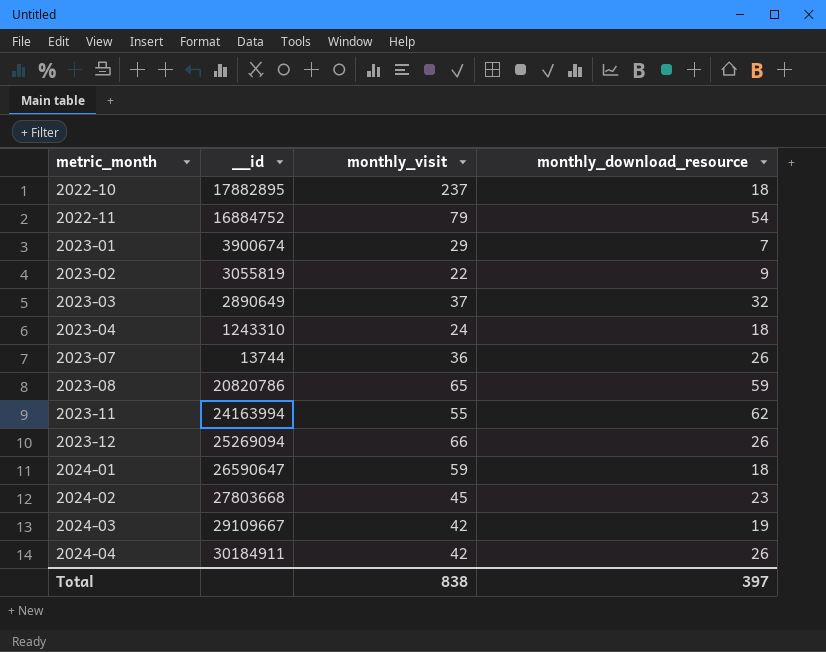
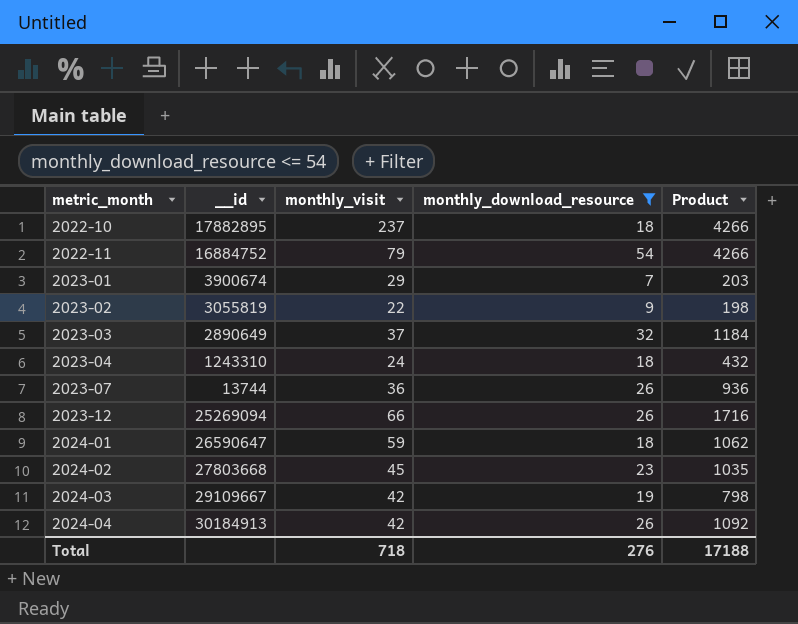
filter: none -> monthly_download_resource <= 54
column Product | formula: none -> [monthly_visit] * [monthly_download_resource]
2024-04 | __id: 30184911 -> 30184913
Total | monthly_visit: 838 -> 718
Total | monthly_download_resource: 397 -> 276

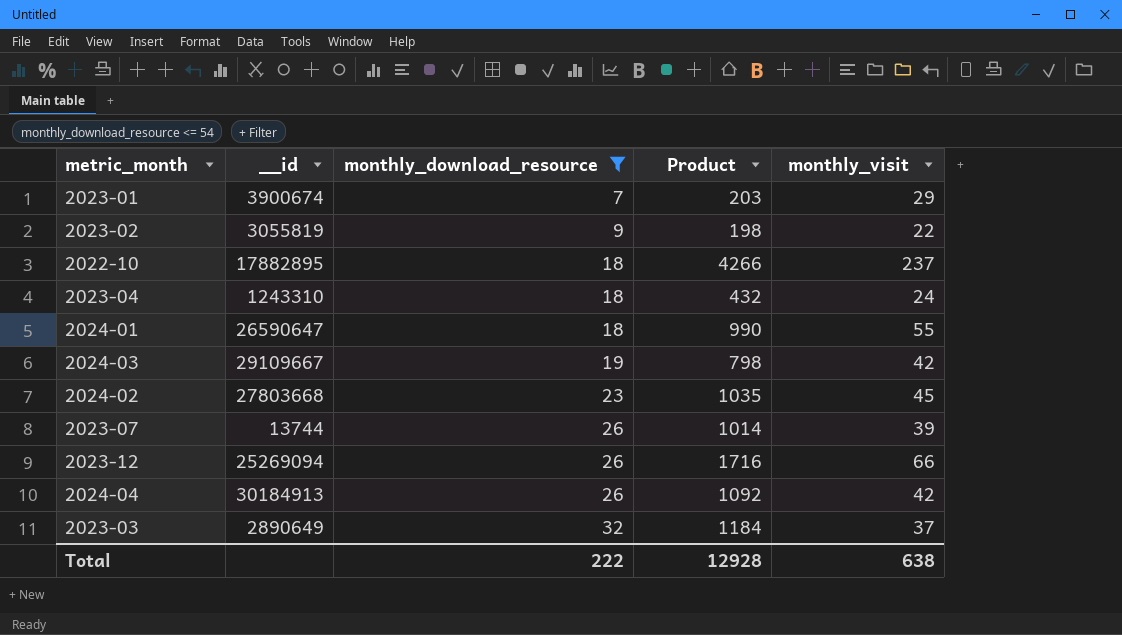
row order: metric_month ascending -> monthly_download_resource ascending
column monthly_visit | position: 3 -> 5
row 2022-11: 16884752 | 79 | 54 | 4266 -> none
2024-01 | Product: 1062 -> 990
2024-01 | monthly_visit: 59 -> 55
2023-07 | Product: 936 -> 1014
2023-07 | monthly_visit: 36 -> 39
Total | monthly_download_resource: 276 -> 222
Total | Product: 17188 -> 12928
Total | monthly_visit: 718 -> 638

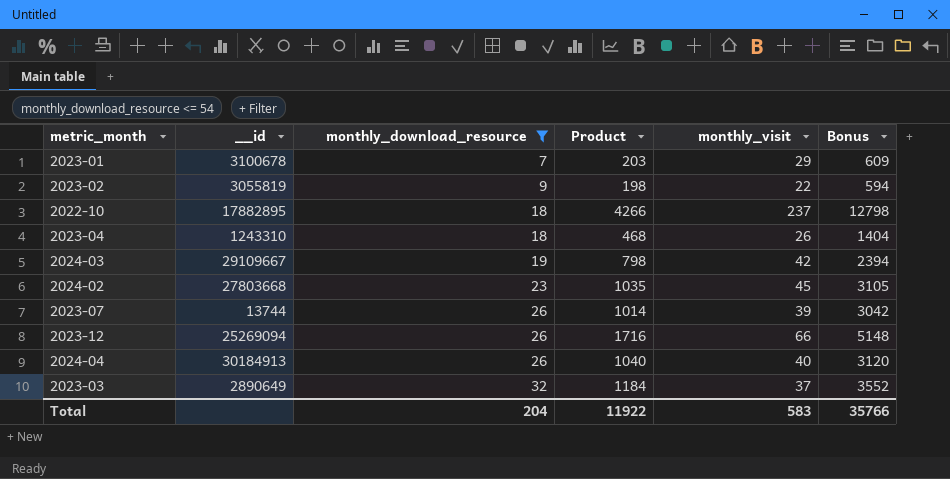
column Bonus | formula: none -> [Product] * 3
row 2024-01: 26590647 | 18 | 990 | 55 -> none
2023-01 | __id: 3900674 -> 3100678
2023-04 | Product: 432 -> 468
2023-04 | monthly_visit: 24 -> 26
2024-04 | Product: 1092 -> 1040
2024-04 | monthly_visit: 42 -> 40
Total | monthly_download_resource: 222 -> 204
Total | Product: 12928 -> 11922
Total | monthly_visit: 638 -> 583

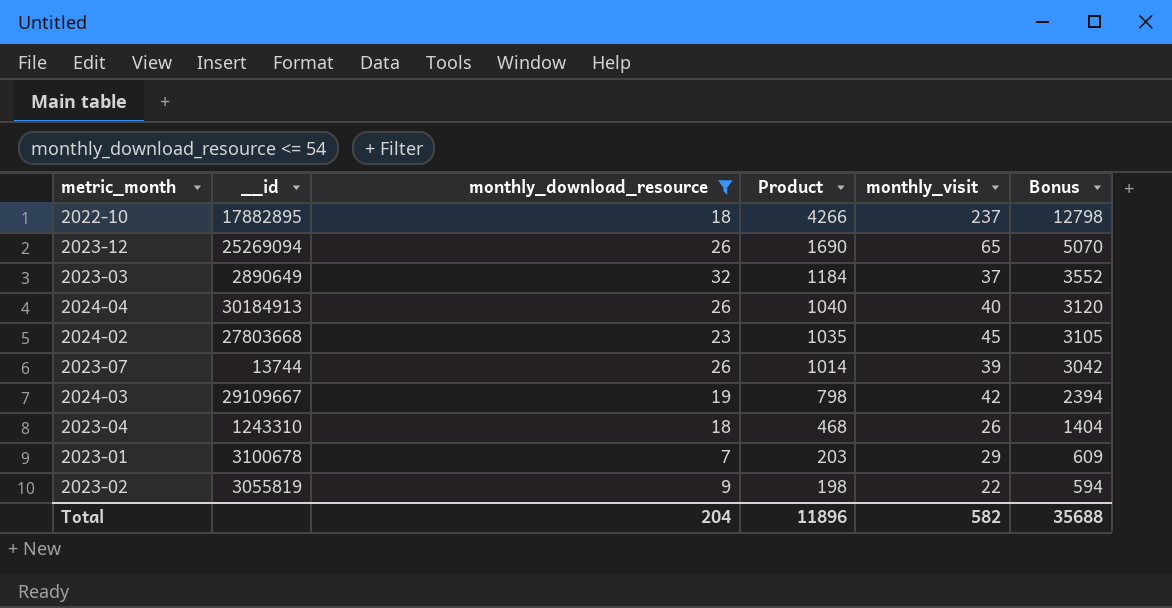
row order: monthly_download_resource ascending -> Product descending
2023-12 | Product: 1716 -> 1690
2023-12 | monthly_visit: 66 -> 65
2023-12 | Bonus: 5148 -> 5070
Total | Product: 11922 -> 11896
Total | monthly_visit: 583 -> 582
Total | Bonus: 35766 -> 35688

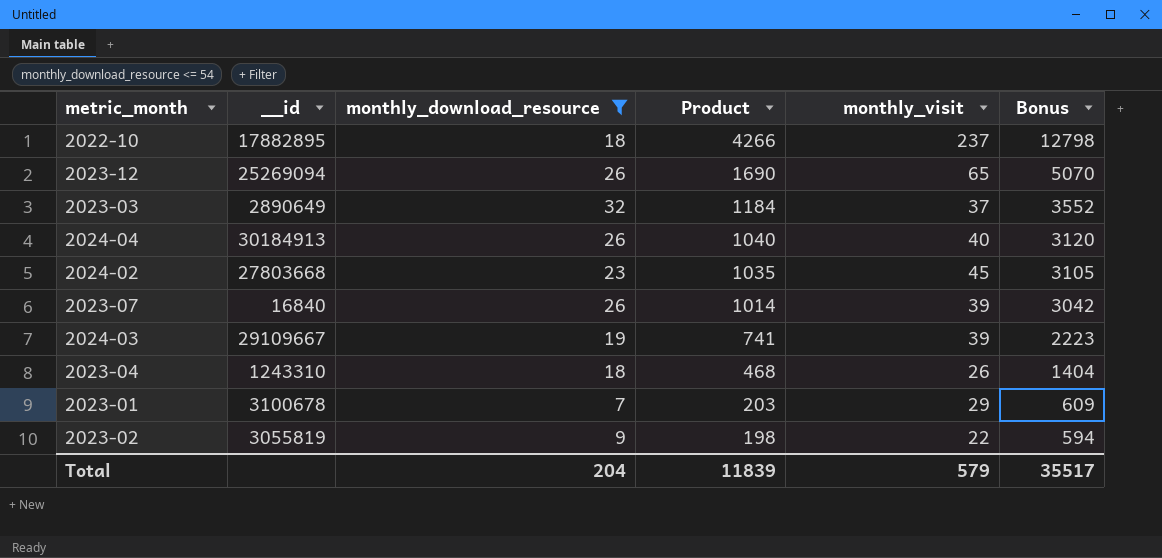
2023-07 | __id: 13744 -> 16840
2024-03 | Product: 798 -> 741
2024-03 | monthly_visit: 42 -> 39
2024-03 | Bonus: 2394 -> 2223
Total | Product: 11896 -> 11839
Total | monthly_visit: 582 -> 579
Total | Bonus: 35688 -> 35517

